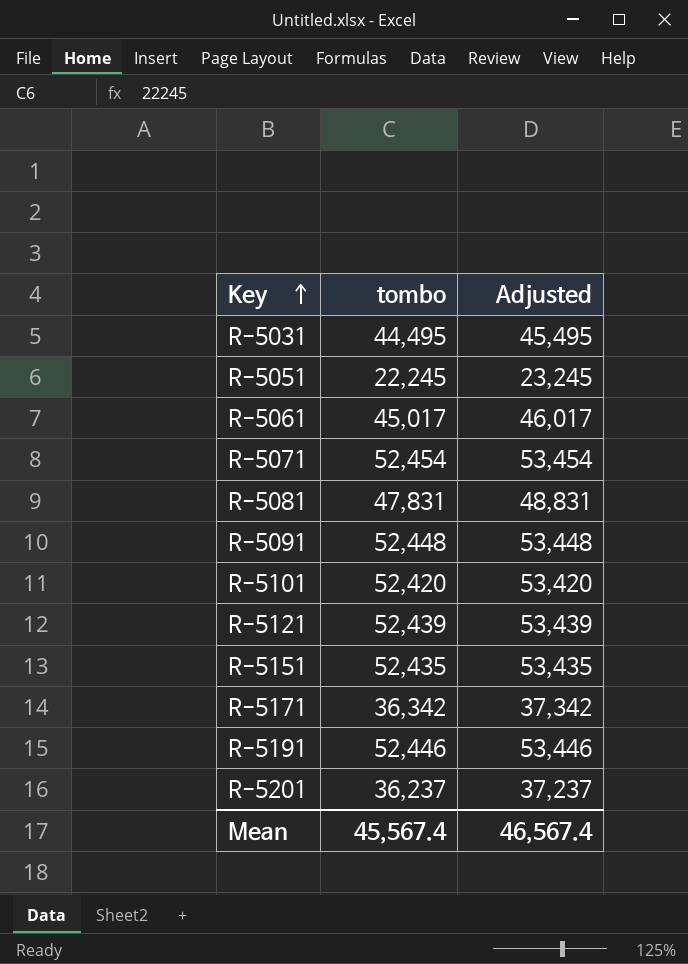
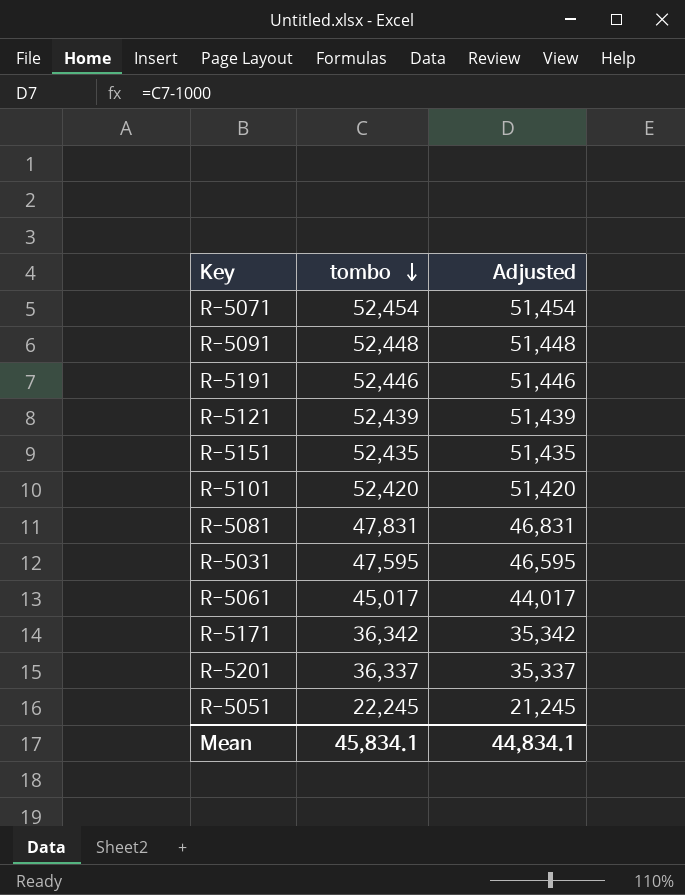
row order: Key ascending -> tombo descending
column Adjusted | formula: [tombo] + 1000 -> [tombo] - 1000
R-5031 | tombo: 44,495 -> 47,595
R-5201 | tombo: 36,237 -> 36,337
Mean | tombo: 45,567.4 -> 45,834.1
Mean | Adjusted: 46,567.4 -> 44,834.1

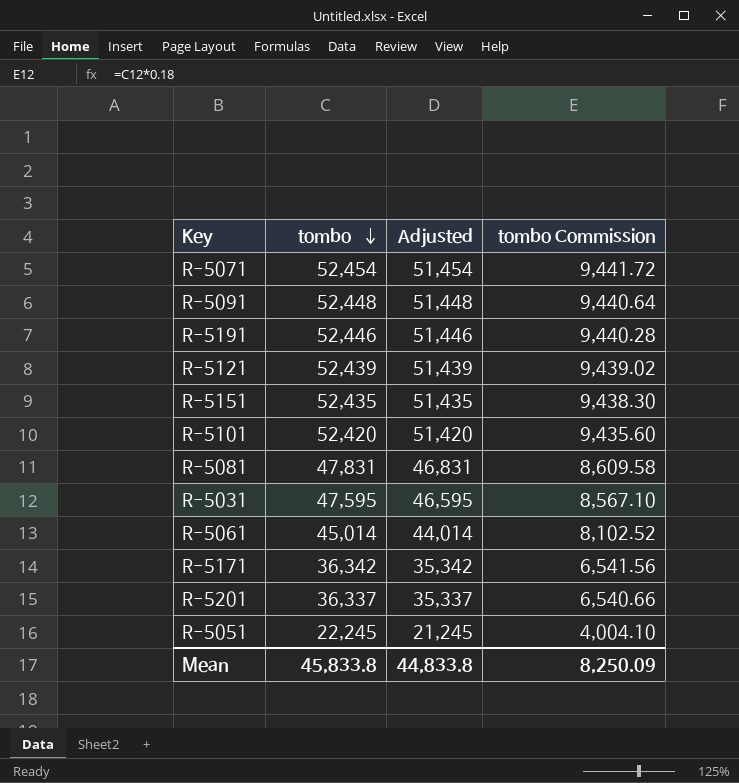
column tombo Commission | formula: none -> [tombo] * 0.18
R-5061 | tombo: 45,017 -> 45,014
R-5061 | Adjusted: 44,017 -> 44,014
Mean | tombo: 45,834.1 -> 45,833.8
Mean | Adjusted: 44,834.1 -> 44,833.8

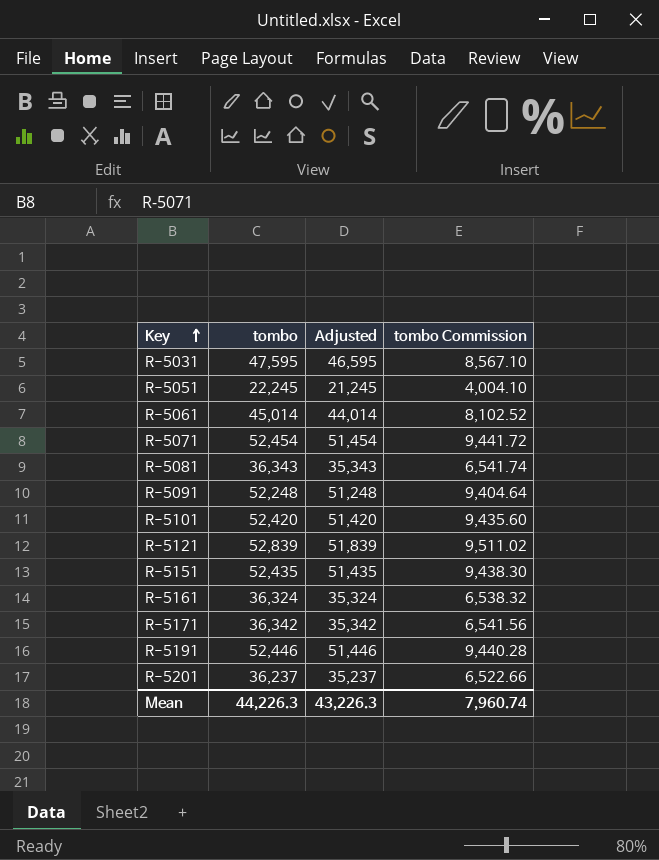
row order: tombo descending -> Key ascending
R-5081 | tombo: 47,831 -> 36,343
R-5081 | Adjusted: 46,831 -> 35,343
R-5081 | tombo Commission: 8,609.58 -> 6,541.74
R-5091 | tombo: 52,448 -> 52,248
R-5091 | Adjusted: 51,448 -> 51,248
R-5091 | tombo Commission: 9,440.64 -> 9,404.64
R-5121 | tombo: 52,439 -> 52,839
R-5121 | Adjusted: 51,439 -> 51,839
R-5121 | tombo Commission: 9,439.02 -> 9,511.02
row R-5161: none -> 36,324 | 35,324 | 6,538.32
R-5201 | tombo: 36,337 -> 36,237
R-5201 | Adjusted: 35,337 -> 35,237
R-5201 | tombo Commission: 6,540.66 -> 6,522.66
Mean | tombo: 45,833.8 -> 44,226.3
Mean | Adjusted: 44,833.8 -> 43,226.3
Mean | tombo Commission: 8,250.09 -> 7,960.74

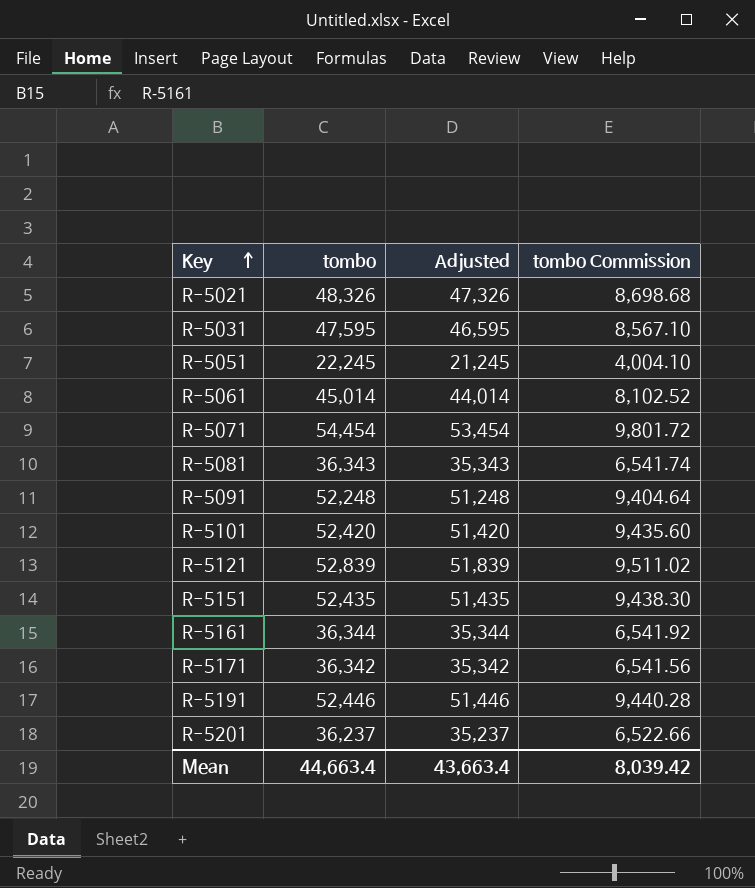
row R-5021: none -> 48,326 | 47,326 | 8,698.68
R-5071 | tombo: 52,454 -> 54,454
R-5071 | Adjusted: 51,454 -> 53,454
R-5071 | tombo Commission: 9,441.72 -> 9,801.72
R-5161 | tombo: 36,324 -> 36,344
R-5161 | Adjusted: 35,324 -> 35,344
R-5161 | tombo Commission: 6,538.32 -> 6,541.92
Mean | tombo: 44,226.3 -> 44,663.4
Mean | Adjusted: 43,226.3 -> 43,663.4
Mean | tombo Commission: 7,960.74 -> 8,039.42

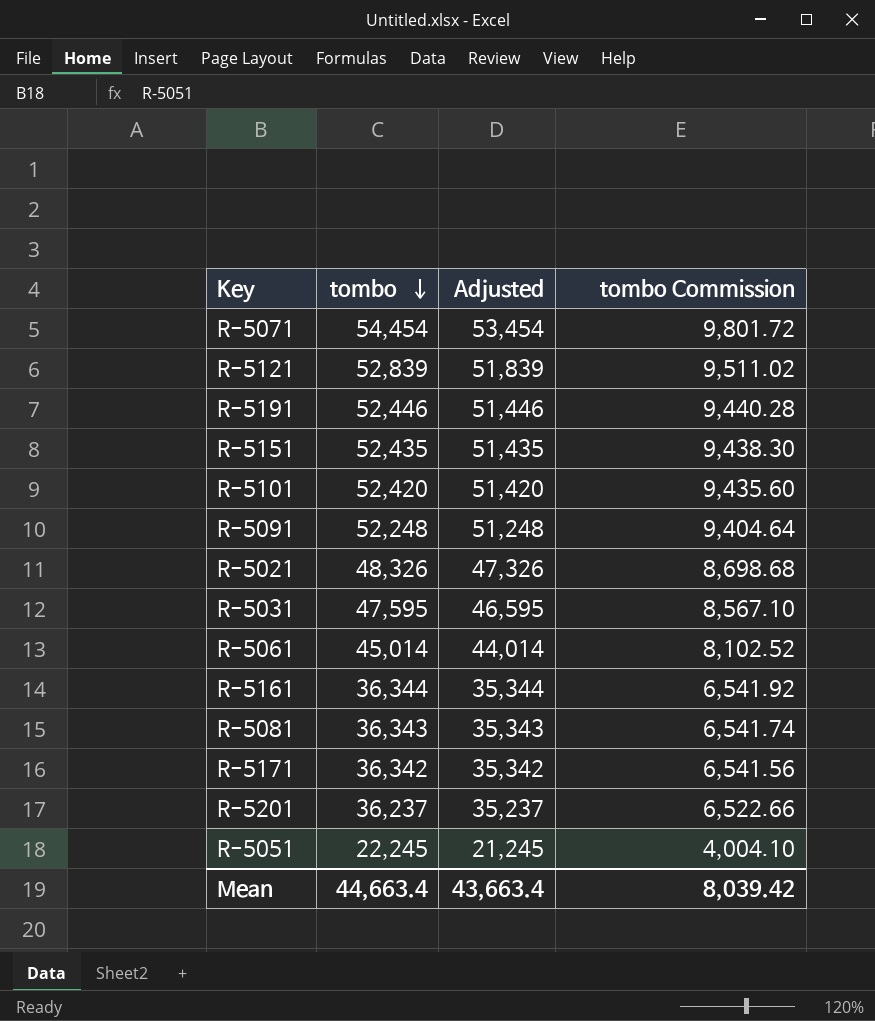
row order: Key ascending -> tombo descending

